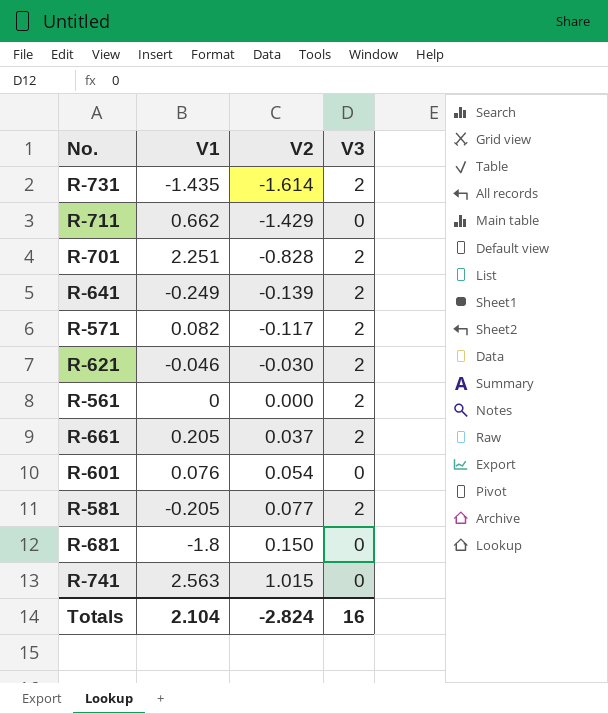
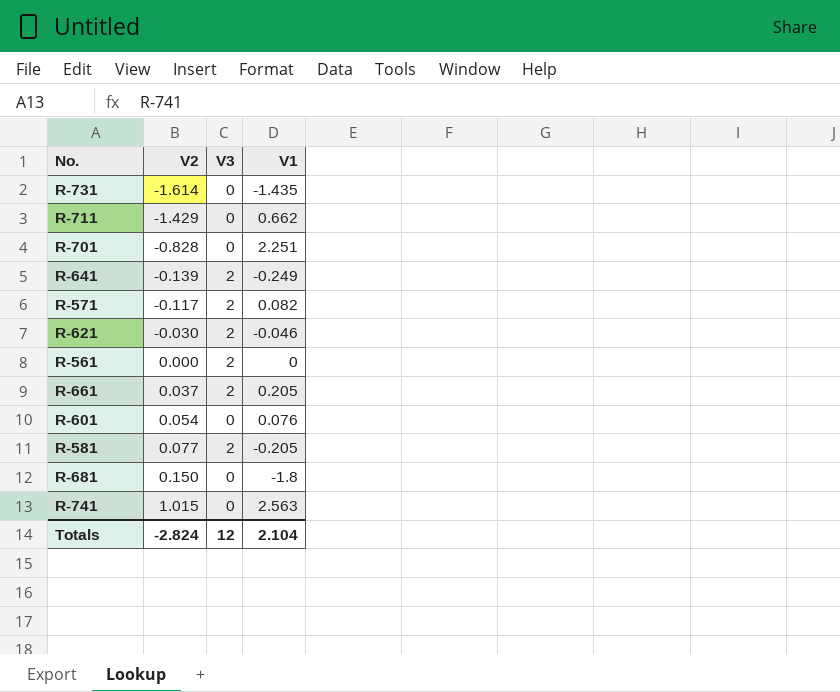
column V1 | position: 2 -> 4
R-731 | V3: 2 -> 0
R-701 | V3: 2 -> 0
Totals | V3: 16 -> 12

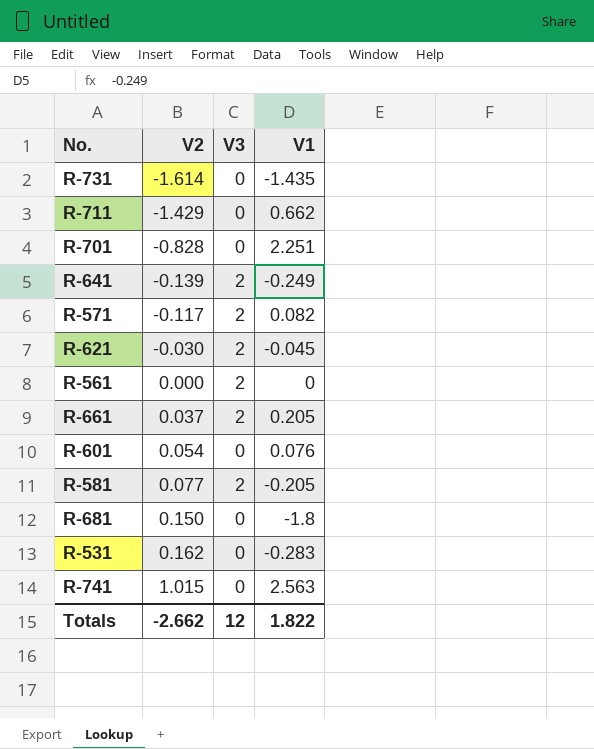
R-621 | V1: -0.046 -> -0.045
row R-531: none -> 0.162 | 0 | -0.283
Totals | V2: -2.824 -> -2.662
Totals | V1: 2.104 -> 1.822

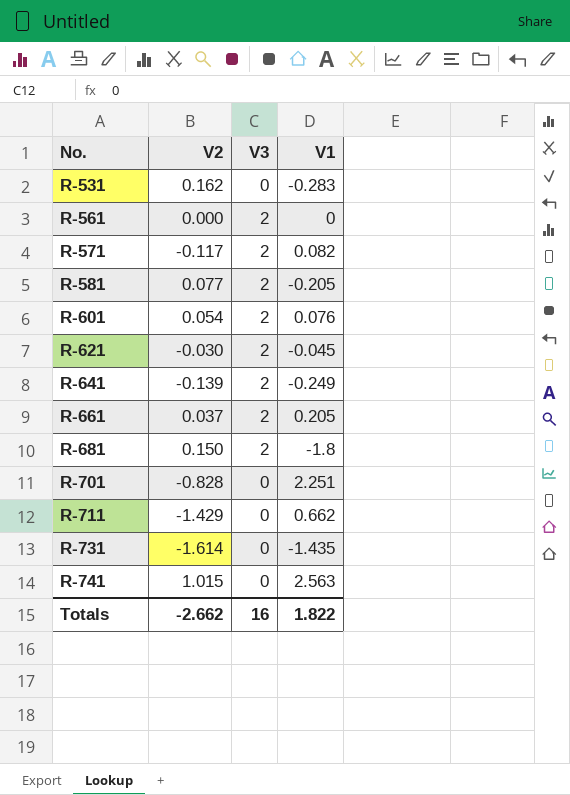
row order: V2 ascending -> No. ascending
R-601 | V3: 0 -> 2
R-681 | V3: 0 -> 2
Totals | V3: 12 -> 16

